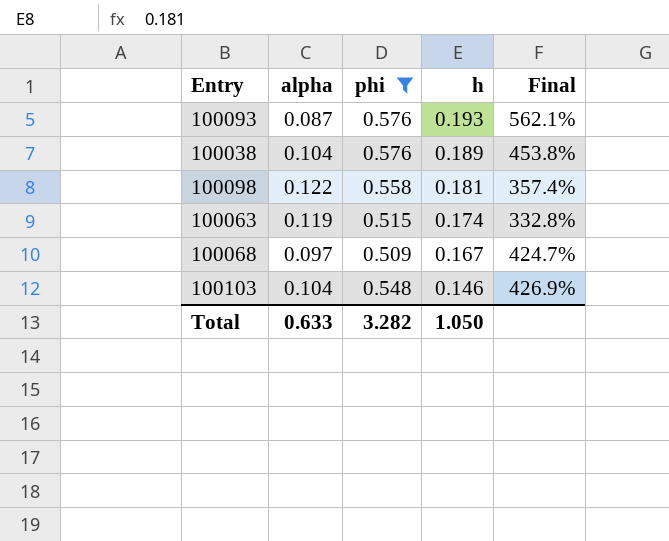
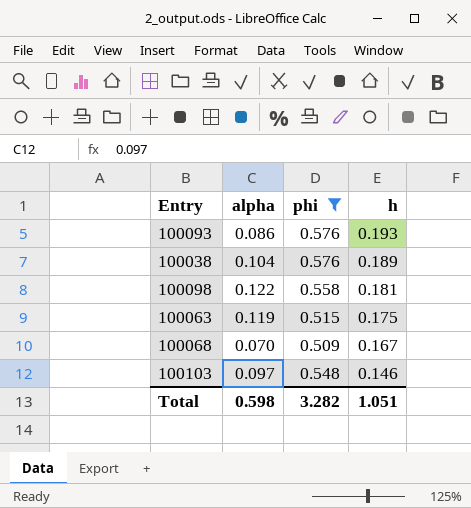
column Final | formula: ([phi] - [alpha]) / [alpha] -> none
100093 | alpha: 0.087 -> 0.086
100063 | h: 0.174 -> 0.175
100068 | alpha: 0.097 -> 0.070
100103 | alpha: 0.104 -> 0.097
Total | alpha: 0.633 -> 0.598
Total | h: 1.050 -> 1.051

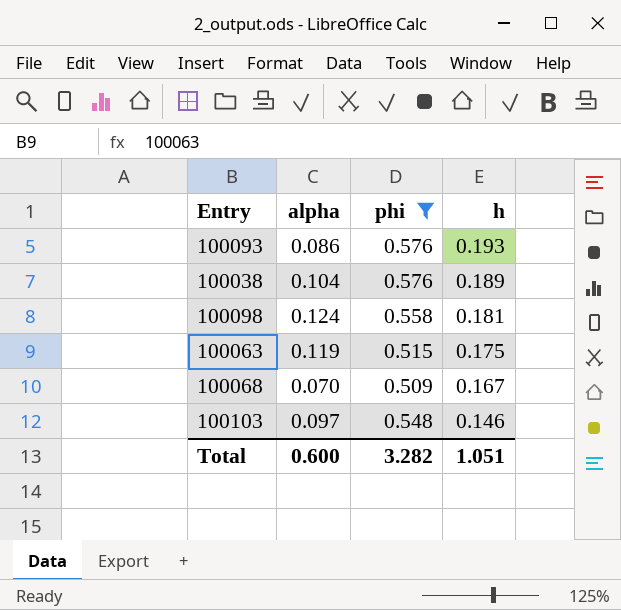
100098 | alpha: 0.122 -> 0.124
Total | alpha: 0.598 -> 0.600

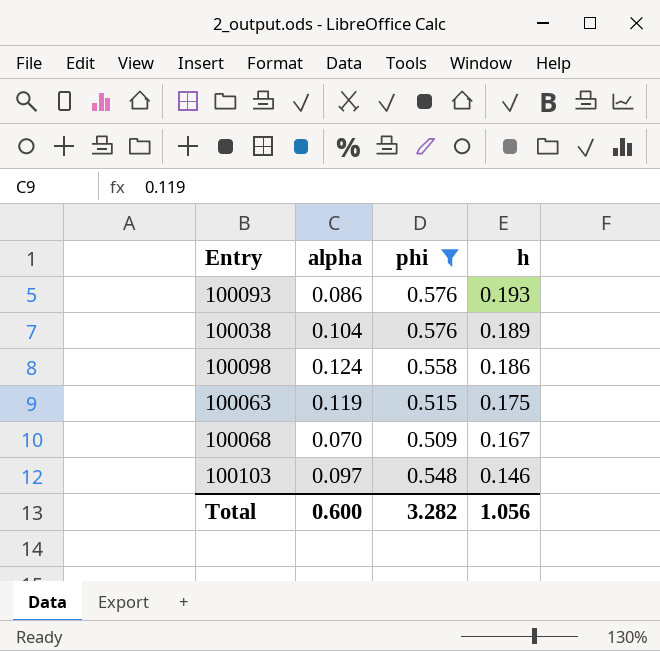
100098 | h: 0.181 -> 0.186
Total | h: 1.051 -> 1.056

